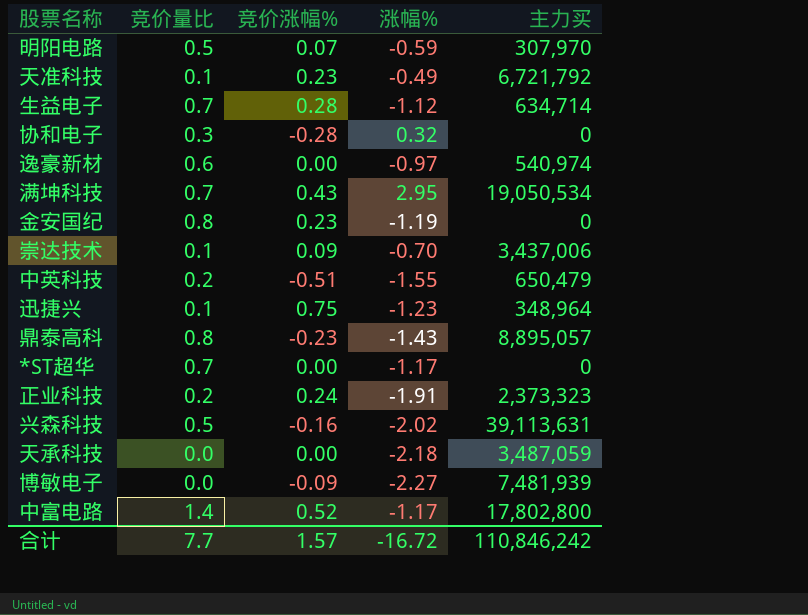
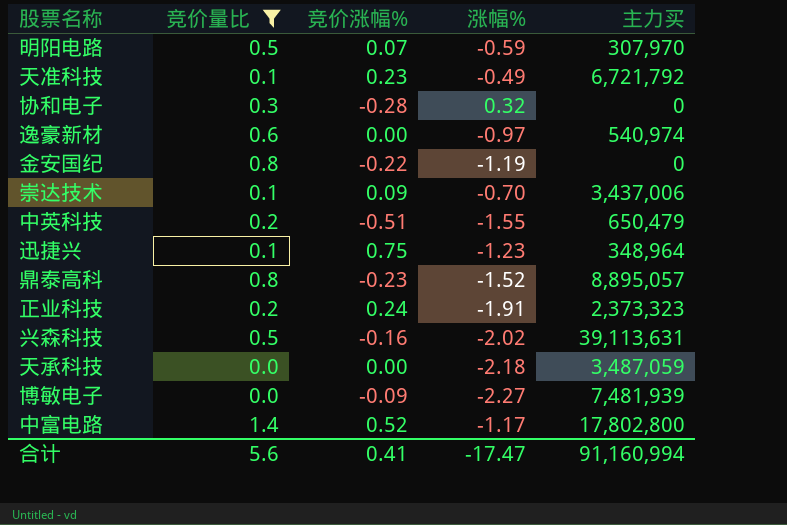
filter: none -> 竞价量比 != 0.7
金安国纪 | 竞价涨幅%: 0.23 -> -0.22
鼎泰高科 | 涨幅%: -1.43 -> -1.52
合计 | 竞价量比: 7.7 -> 5.6
合计 | 竞价涨幅%: 1.57 -> 0.41
合计 | 涨幅%: -16.72 -> -17.47
合计 | 主力买: 110,846,242 -> 91,160,994

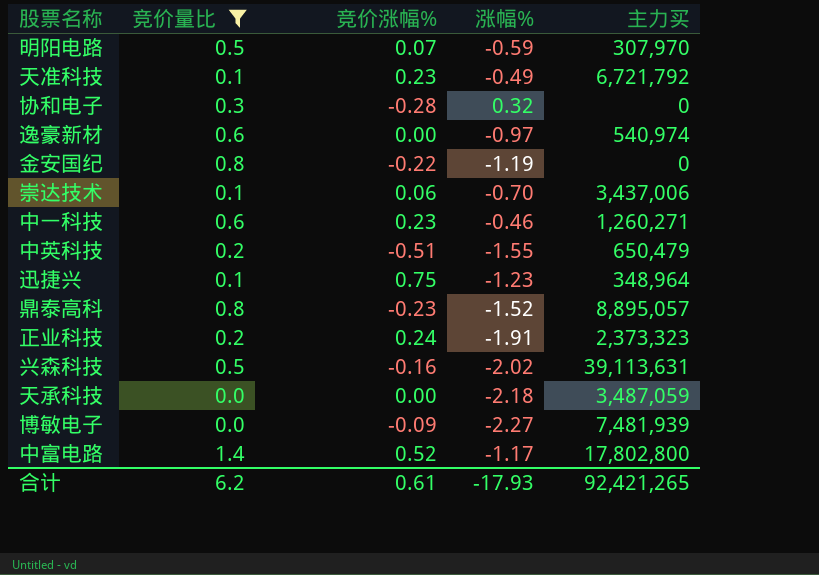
崇达技术 | 竞价涨幅%: 0.09 -> 0.06
row 中一科技: none -> 0.6 | 0.23 | -0.46 | 1,260,271
合计 | 竞价量比: 5.6 -> 6.2
合计 | 竞价涨幅%: 0.41 -> 0.61
合计 | 涨幅%: -17.47 -> -17.93
合计 | 主力买: 91,160,994 -> 92,421,265

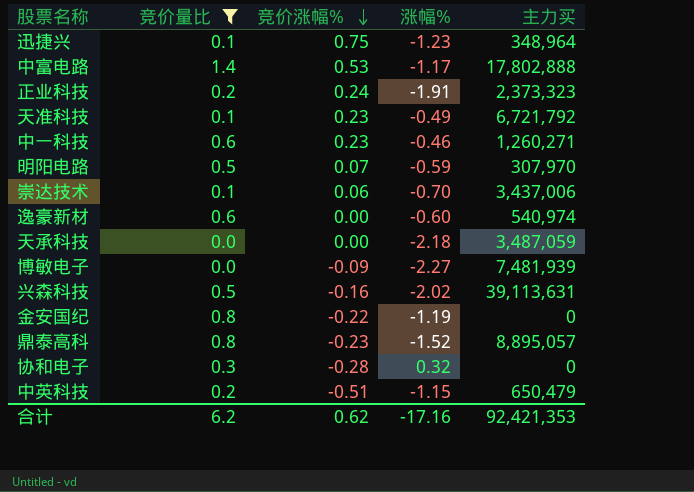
row order: none -> 竞价涨幅% descending
中富电路 | 竞价涨幅%: 0.52 -> 0.53
中富电路 | 主力买: 17,802,800 -> 17,802,888
逸豪新材 | 涨幅%: -0.97 -> -0.60
中英科技 | 涨幅%: -1.55 -> -1.15
合计 | 竞价涨幅%: 0.61 -> 0.62
合计 | 涨幅%: -17.93 -> -17.16
合计 | 主力买: 92,421,265 -> 92,421,353

